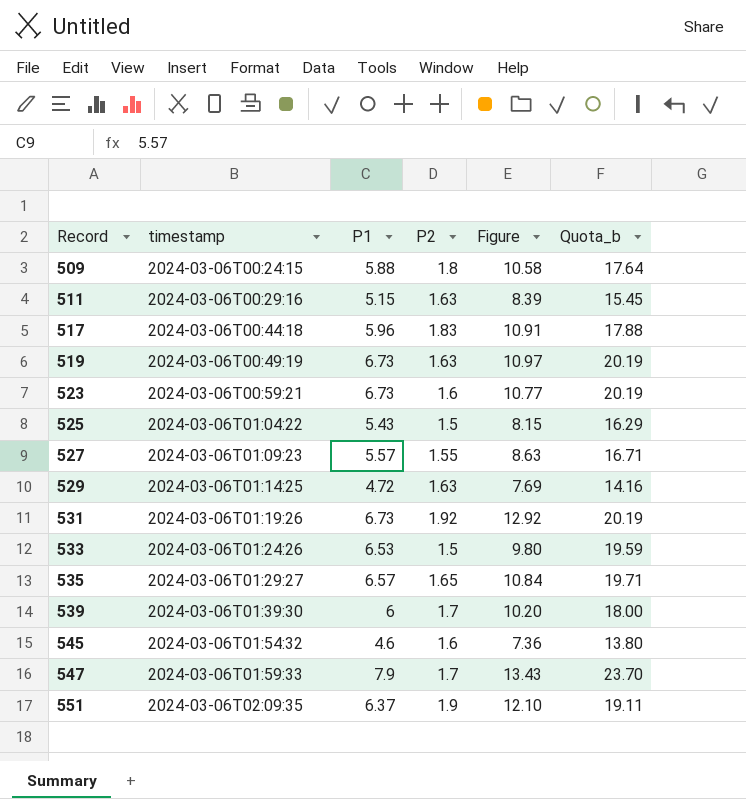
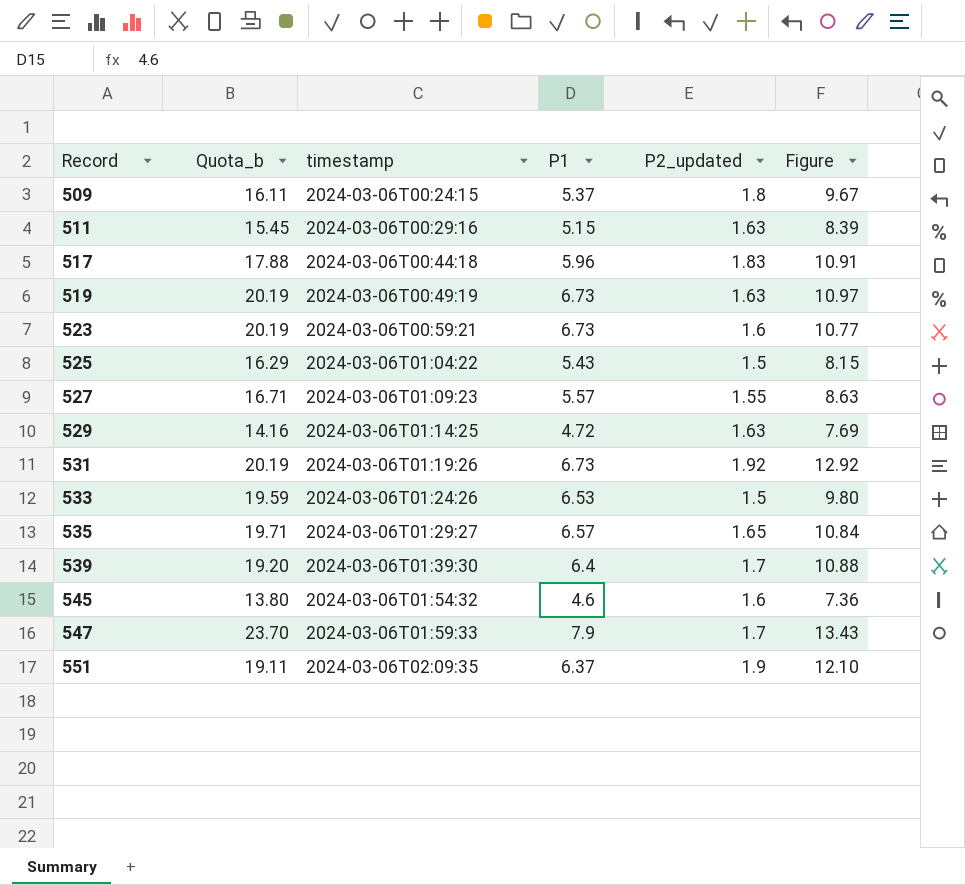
column Quota_b | position: 6 -> 2
column name: P2 -> P2_updated
509 | Quota_b: 17.64 -> 16.11
509 | P1: 5.88 -> 5.37
509 | Figure: 10.58 -> 9.67
539 | Quota_b: 18.00 -> 19.20
539 | P1: 6 -> 6.4
539 | Figure: 10.20 -> 10.88

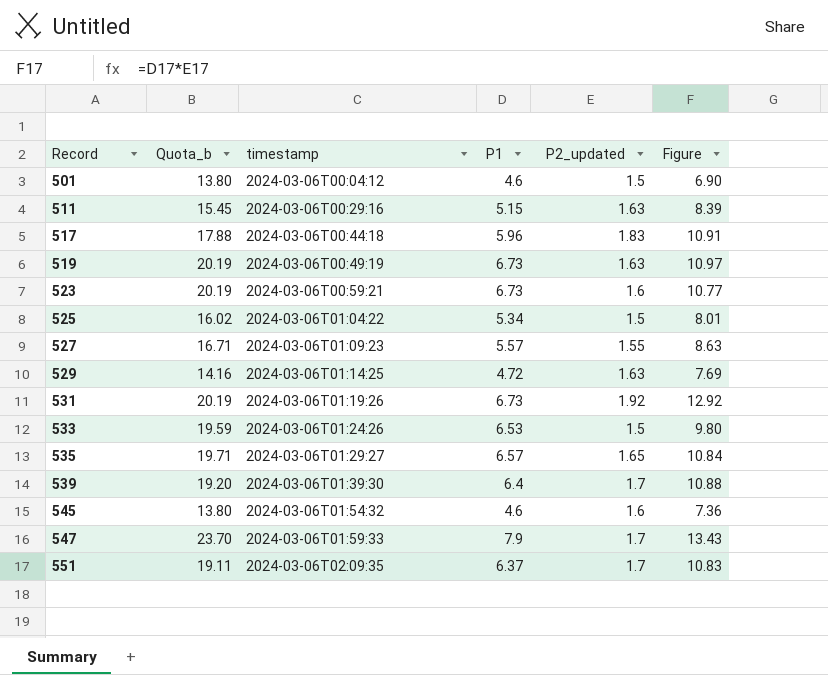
row 509: 16.11 | 2024-03-06T00:24:15 | 5.37 | 1.8 | 9.67 -> none
row 501: none -> 13.80 | 2024-03-06T00:04:12 | 4.6 | 1.5 | 6.90
525 | Quota_b: 16.29 -> 16.02
525 | P1: 5.43 -> 5.34
525 | Figure: 8.15 -> 8.01
551 | P2_updated: 1.9 -> 1.7
551 | Figure: 12.10 -> 10.83

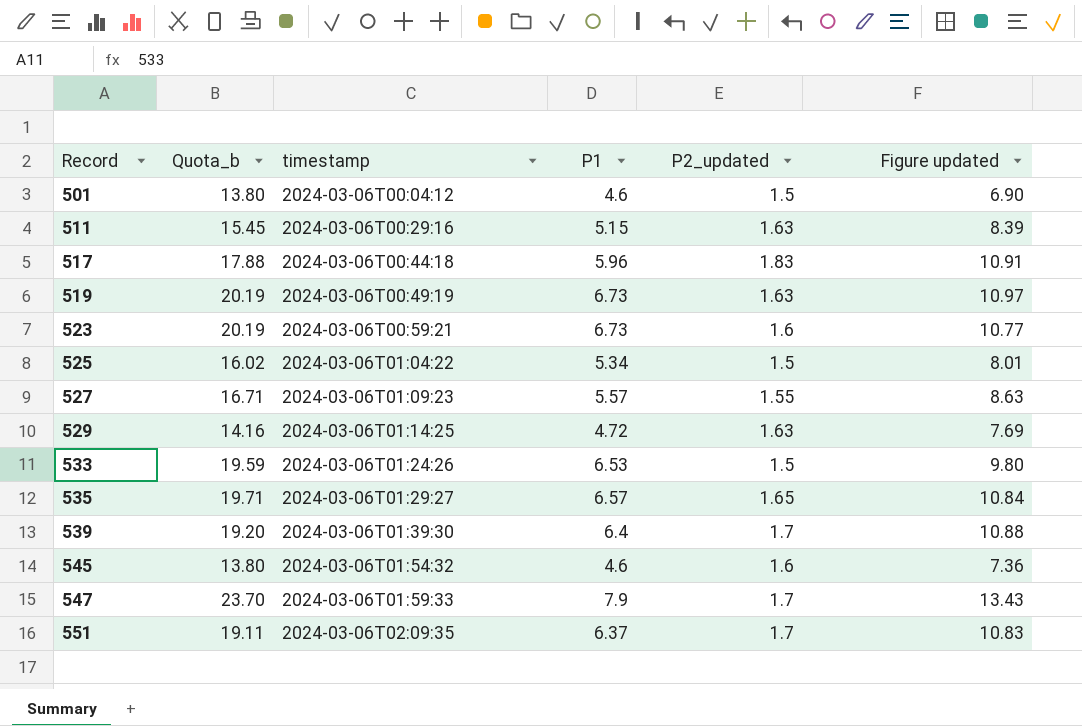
column name: Figure -> Figure updated
row 531: 20.19 | 2024-03-06T01:19:26 | 6.73 | 1.92 | 12.92 -> none

